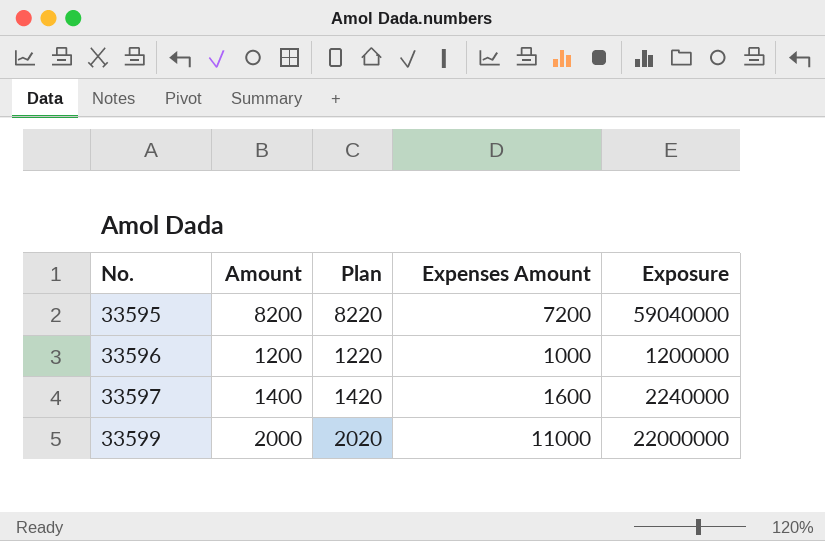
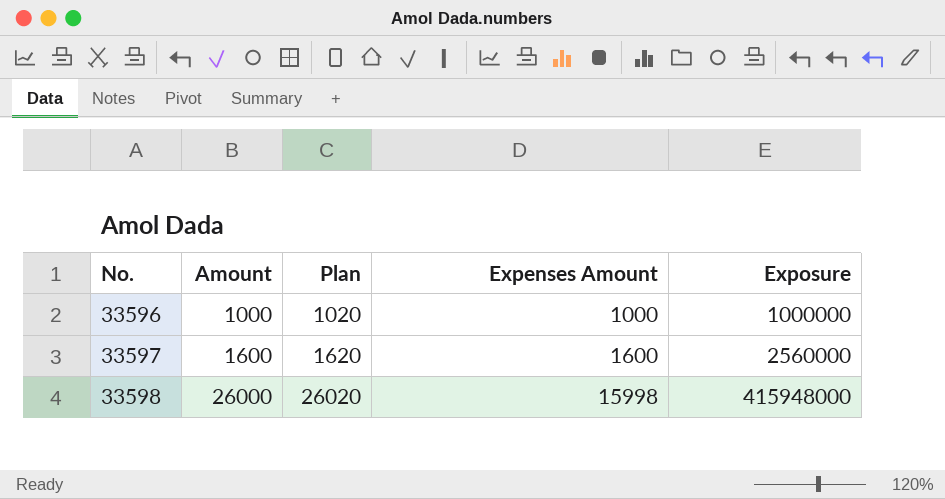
row 33595: 8200 | 8220 | 7200 | 59040000 -> none
row 33599: 2000 | 2020 | 11000 | 22000000 -> none
33596 | Amount: 1200 -> 1000
33596 | Plan: 1220 -> 1020
33596 | Exposure: 1200000 -> 1000000
33597 | Amount: 1400 -> 1600
33597 | Plan: 1420 -> 1620
33597 | Exposure: 2240000 -> 2560000
row 33598: none -> 26000 | 26020 | 15998 | 415948000

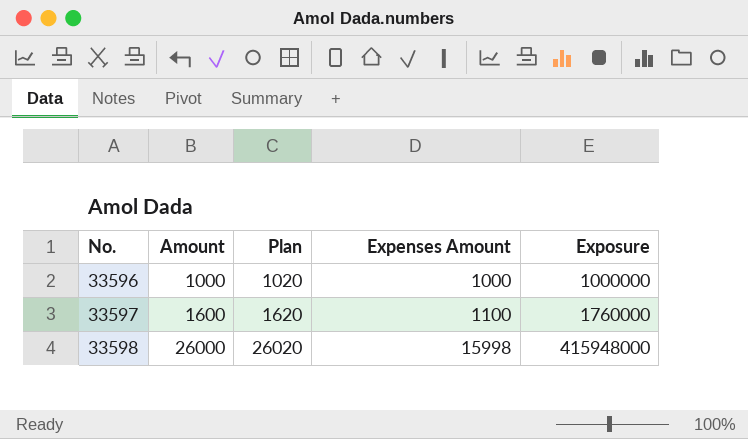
33597 | Expenses Amount: 1600 -> 1100
33597 | Exposure: 2560000 -> 1760000

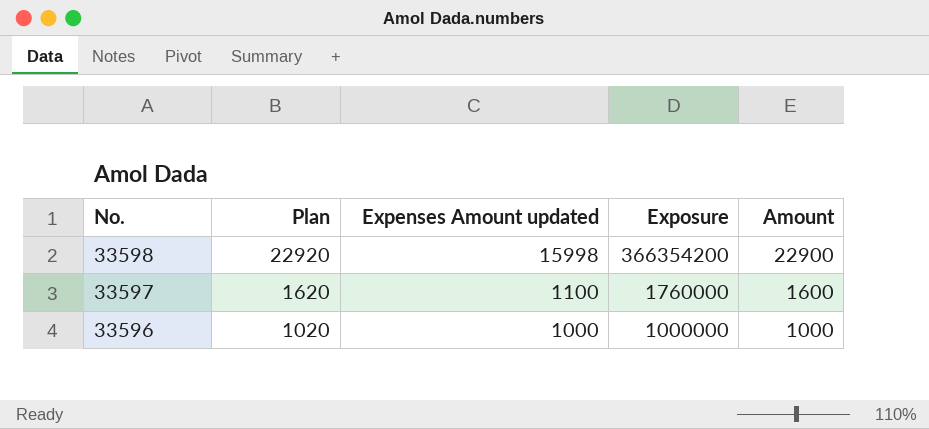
row order: No. ascending -> No. descending
column name: Expenses Amount -> Expenses Amount updated
column Amount | position: 2 -> 5
33598 | Plan: 26020 -> 22920
33598 | Exposure: 415948000 -> 366354200
33598 | Amount: 26000 -> 22900

